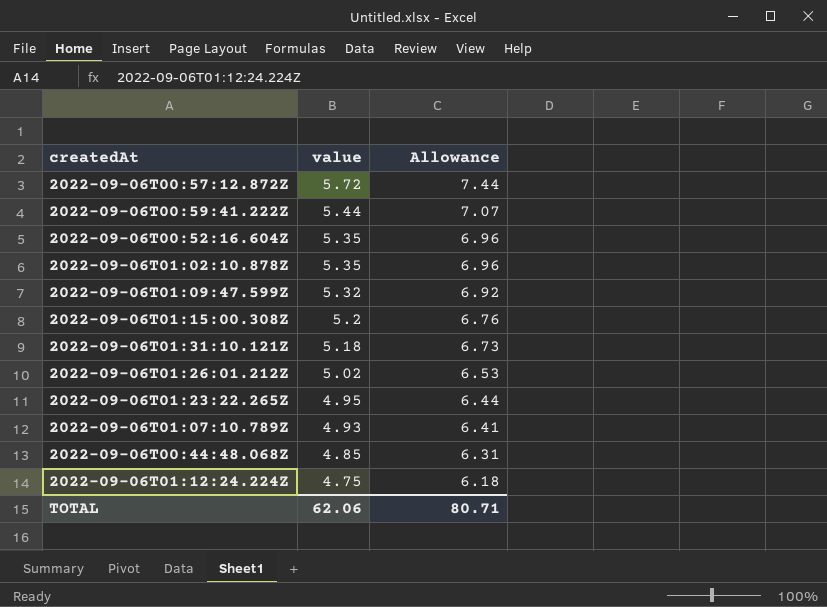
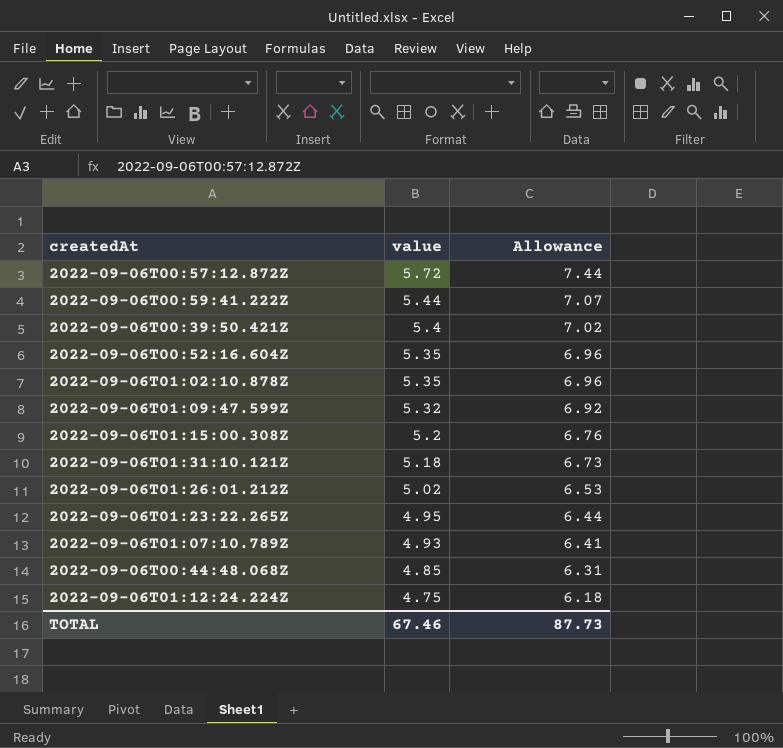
row 2022-09-06T00:39:50.421Z: none -> 5.4 | 7.02
TOTAL | value: 62.06 -> 67.46
TOTAL | Allowance: 80.71 -> 87.73

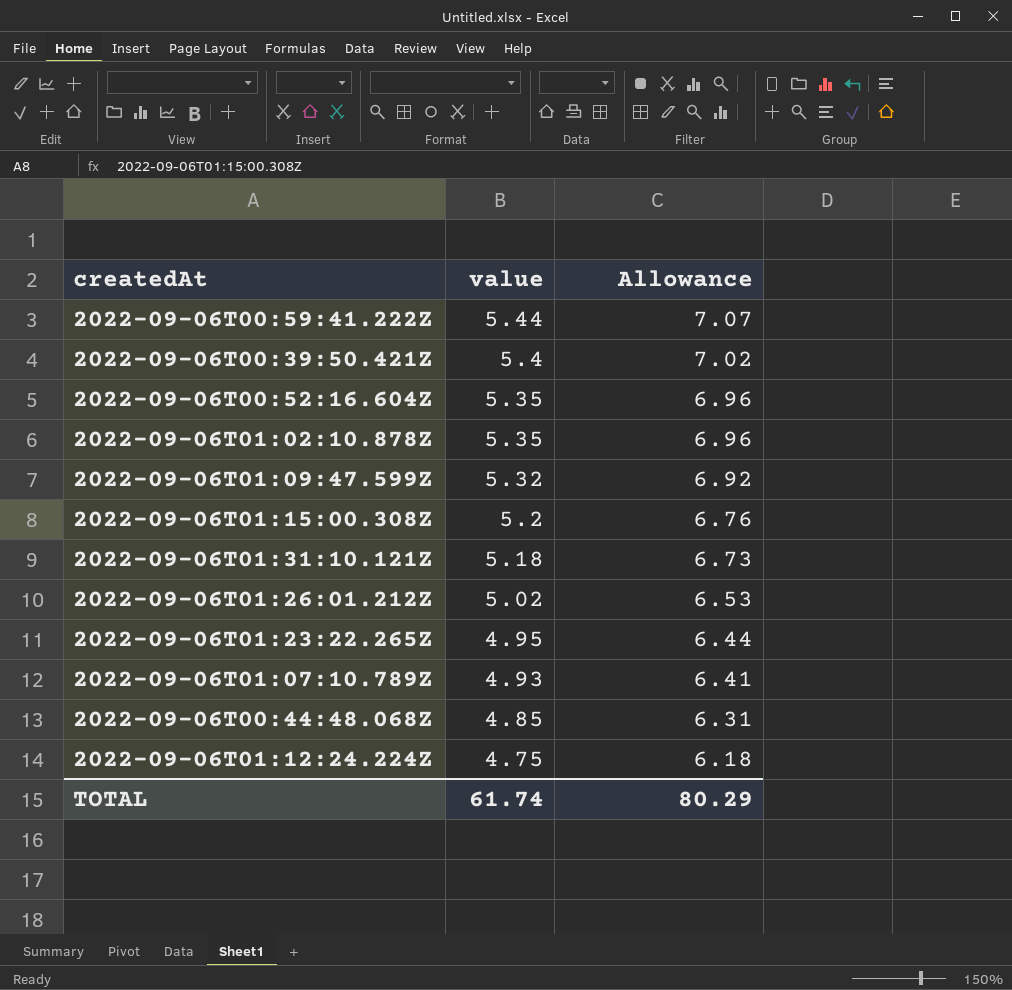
row 2022-09-06T00:57:12.872Z: 5.72 | 7.44 -> none
TOTAL | value: 67.46 -> 61.74
TOTAL | Allowance: 87.73 -> 80.29

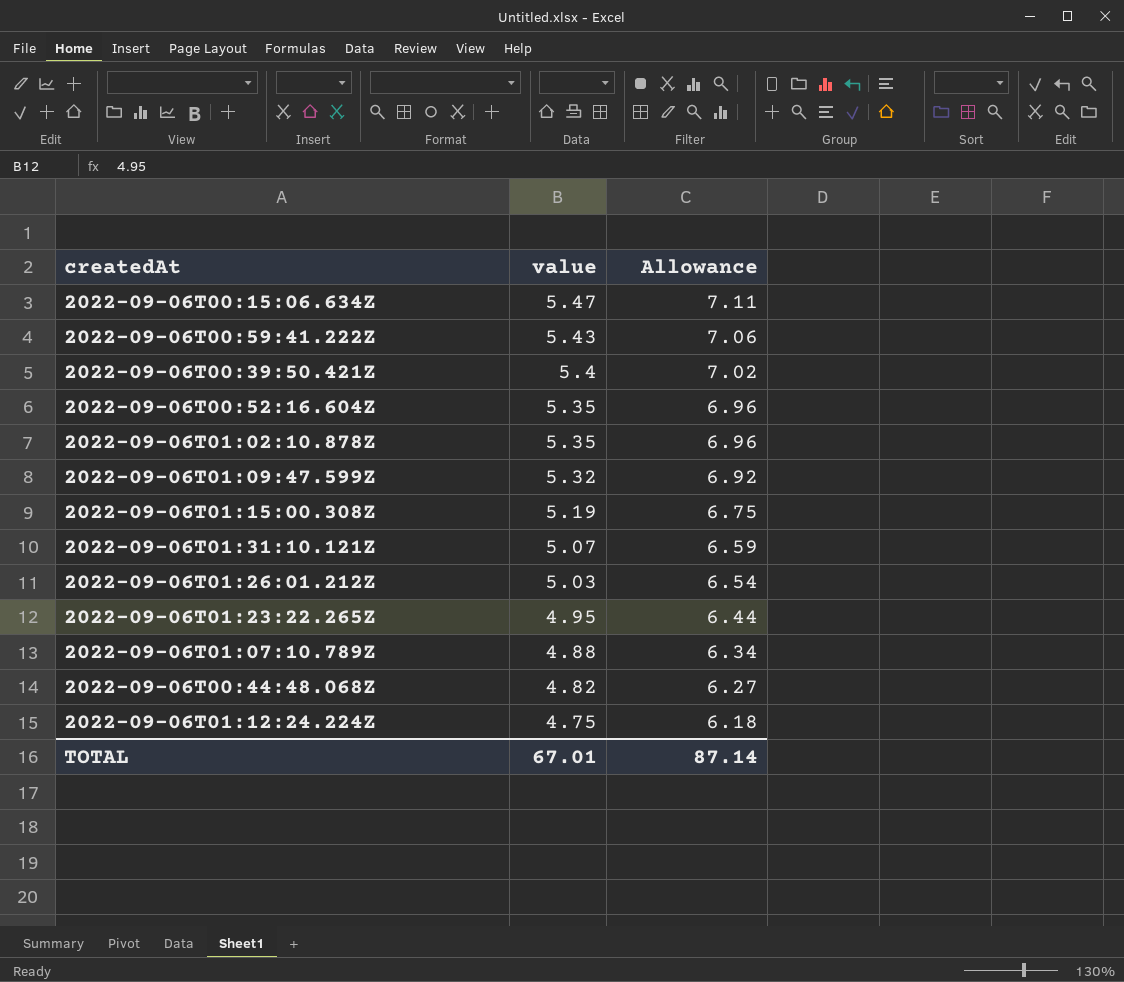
row 2022-09-06T00:15:06.634Z: none -> 5.47 | 7.11
2022-09-06T00:59:41.222Z | value: 5.44 -> 5.43
2022-09-06T00:59:41.222Z | Allowance: 7.07 -> 7.06
2022-09-06T01:15:00.308Z | value: 5.2 -> 5.19
2022-09-06T01:15:00.308Z | Allowance: 6.76 -> 6.75
2022-09-06T01:31:10.121Z | value: 5.18 -> 5.07
2022-09-06T01:31:10.121Z | Allowance: 6.73 -> 6.59
2022-09-06T01:26:01.212Z | value: 5.02 -> 5.03
2022-09-06T01:26:01.212Z | Allowance: 6.53 -> 6.54
2022-09-06T01:07:10.789Z | value: 4.93 -> 4.88
2022-09-06T01:07:10.789Z | Allowance: 6.41 -> 6.34
2022-09-06T00:44:48.068Z | value: 4.85 -> 4.82
2022-09-06T00:44:48.068Z | Allowance: 6.31 -> 6.27
TOTAL | value: 61.74 -> 67.01
TOTAL | Allowance: 80.29 -> 87.14

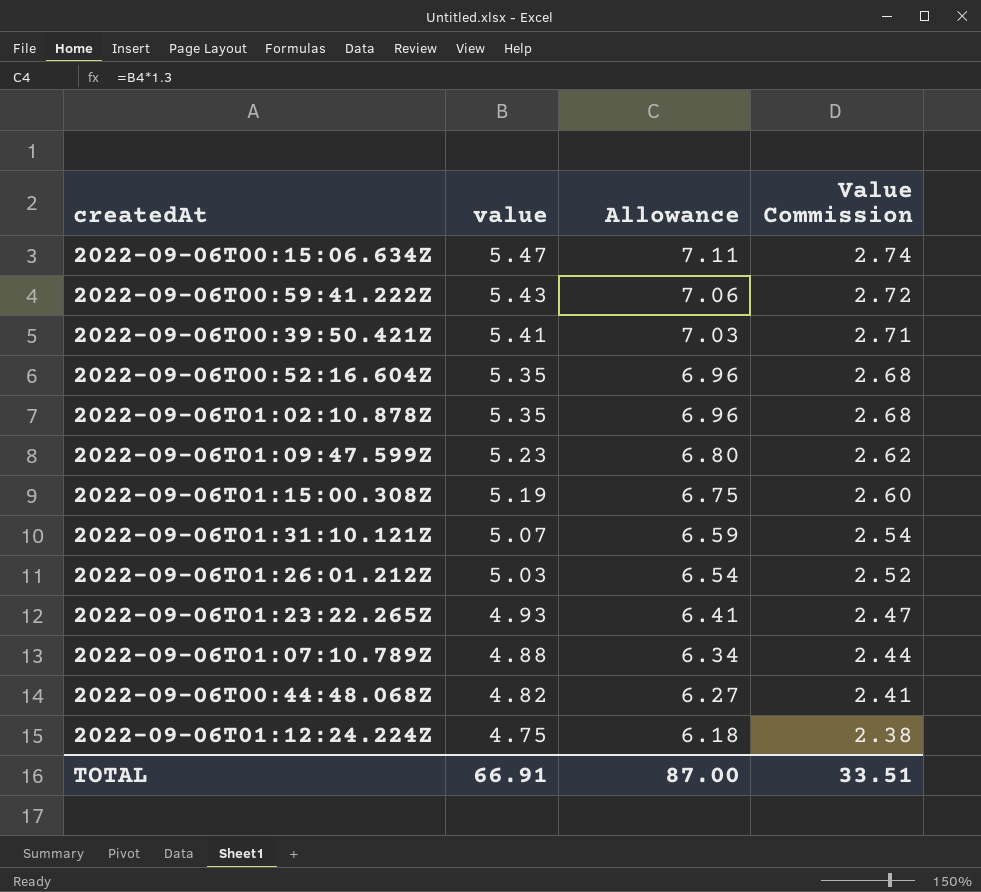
column Value Commission | formula: none -> [value] * 0.5
2022-09-06T00:39:50.421Z | value: 5.4 -> 5.41
2022-09-06T00:39:50.421Z | Allowance: 7.02 -> 7.03
2022-09-06T01:09:47.599Z | value: 5.32 -> 5.23
2022-09-06T01:09:47.599Z | Allowance: 6.92 -> 6.80
2022-09-06T01:23:22.265Z | value: 4.95 -> 4.93
2022-09-06T01:23:22.265Z | Allowance: 6.44 -> 6.41
TOTAL | value: 67.01 -> 66.91
TOTAL | Allowance: 87.14 -> 87.00

